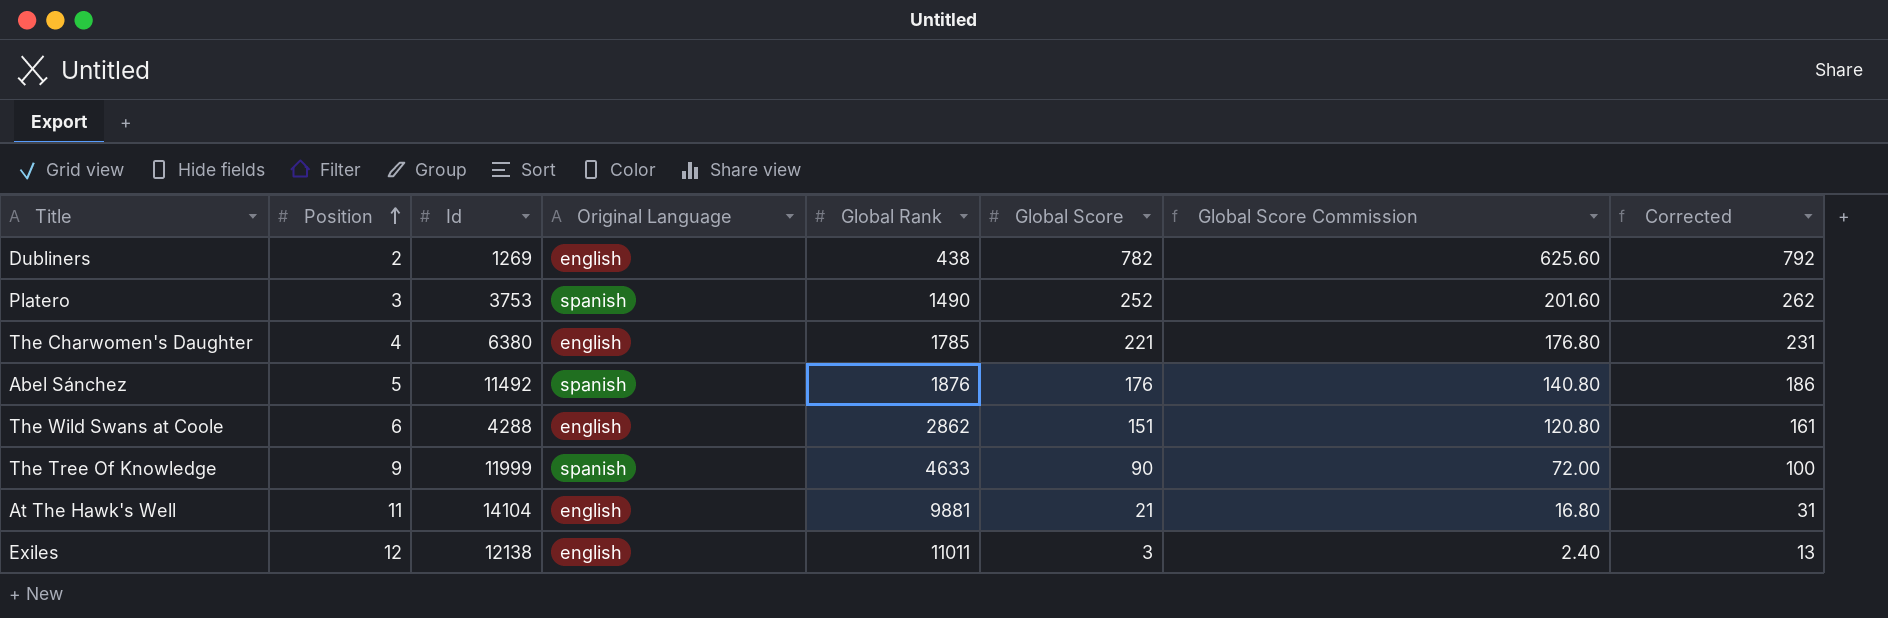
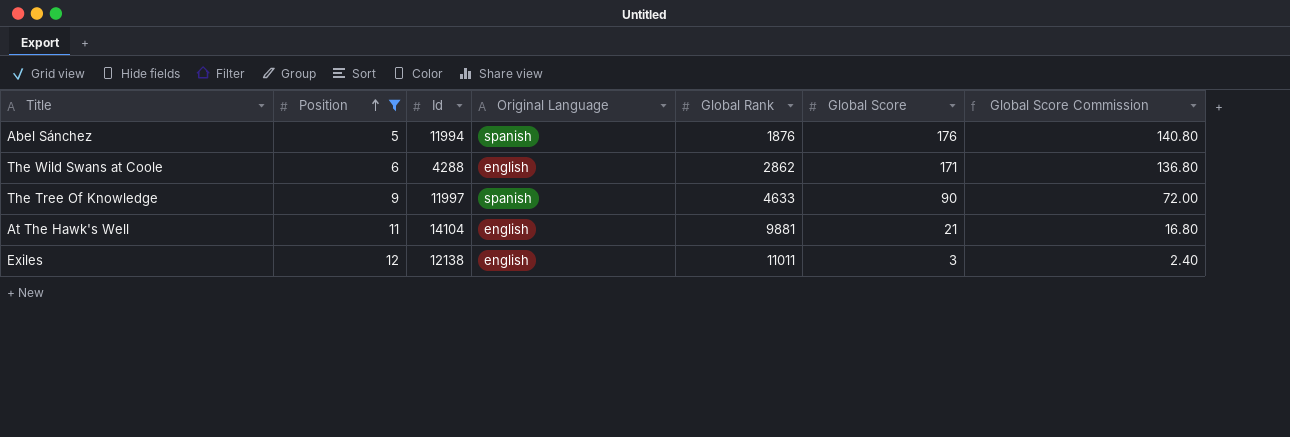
filter: none -> Position >= 5
column Corrected | formula: [Global Score] + 10 -> none
Abel Sánchez | Id: 11492 -> 11994
The Wild Swans at Coole | Global Score: 151 -> 171
The Wild Swans at Coole | Global Score Commission: 120.80 -> 136.80
The Tree Of Knowledge | Id: 11999 -> 11997

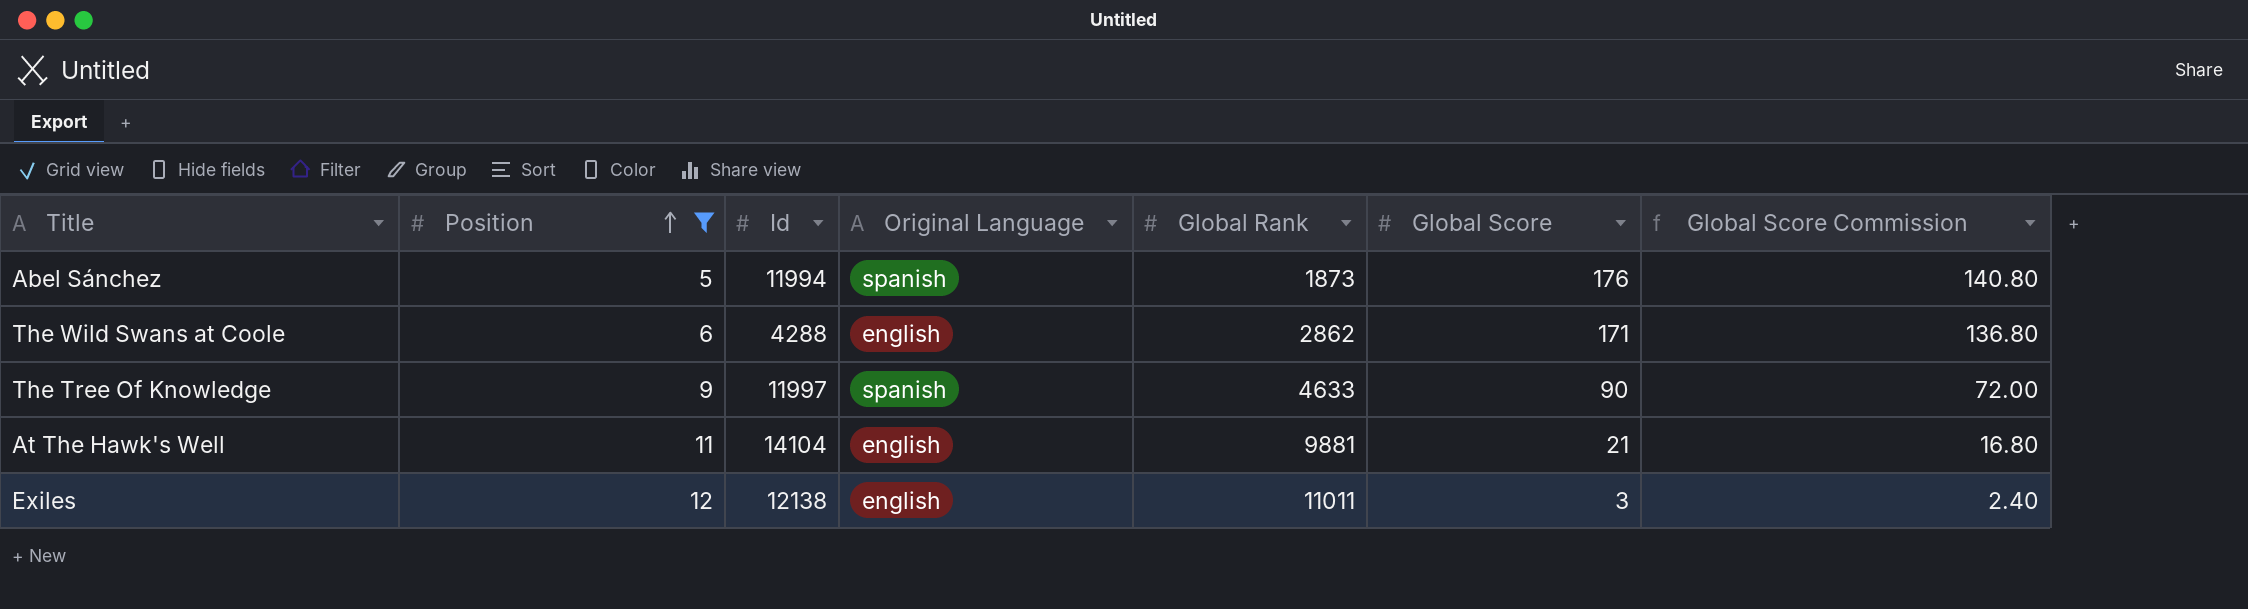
Abel Sánchez | Global Rank: 1876 -> 1873

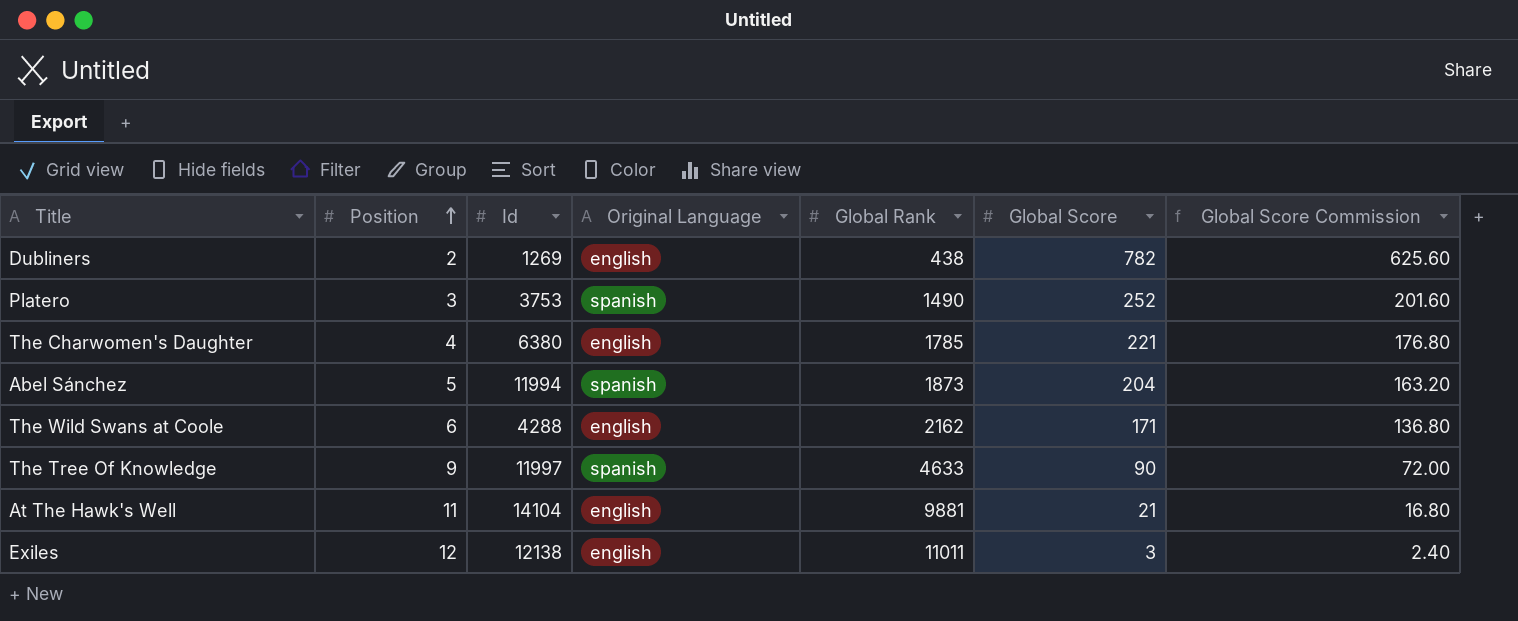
filter: Position >= 5 -> none
Abel Sánchez | Global Score: 176 -> 204
Abel Sánchez | Global Score Commission: 140.80 -> 163.20
The Wild Swans at Coole | Global Rank: 2862 -> 2162

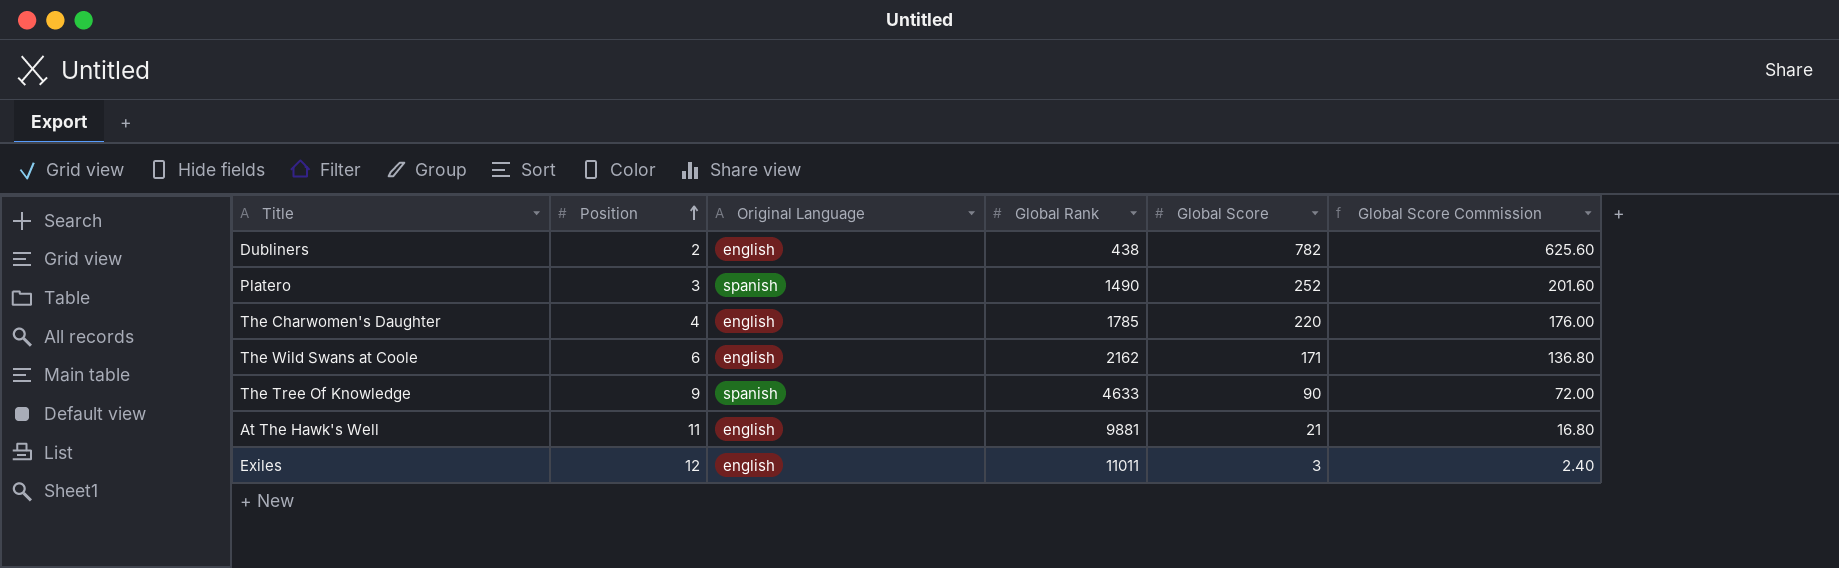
column Id | position: 3 -> none
row Abel Sánchez: 5 | 11994 | spanish | 1873 | 204 | 163.20 -> none
The Charwomen's Daughter | Global Score: 221 -> 220
The Charwomen's Daughter | Global Score Commission: 176.80 -> 176.00

